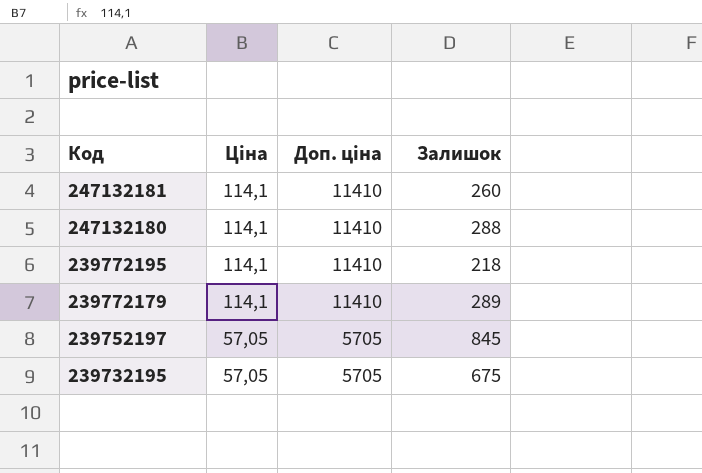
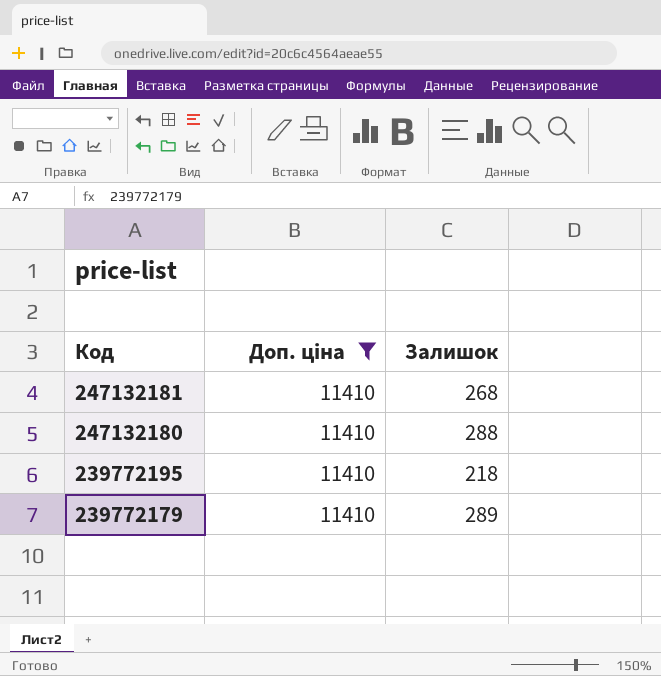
filter: none -> Доп. ціна = 11410
column Ціна | position: 2 -> none
247132181 | Залишок: 260 -> 268

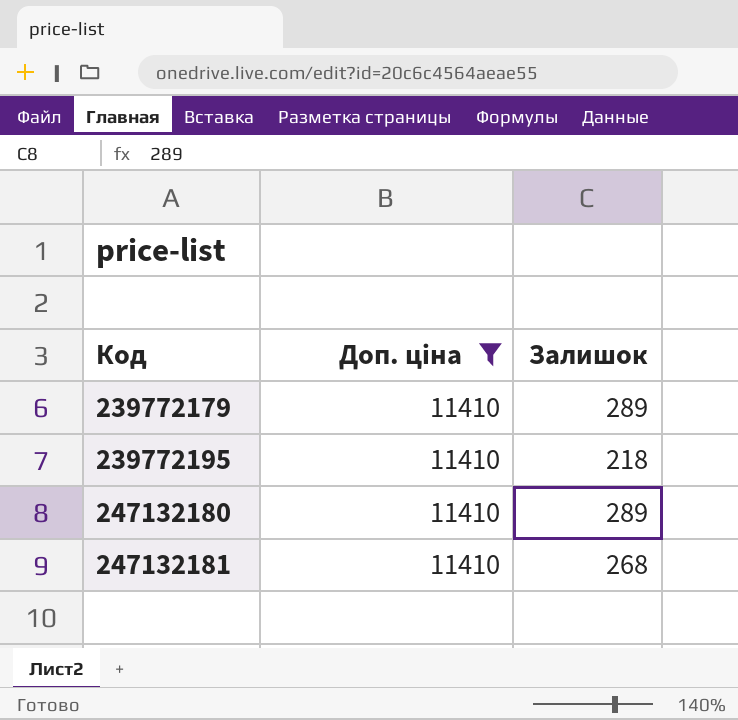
row order: Код descending -> Код ascending
247132180 | Залишок: 288 -> 289

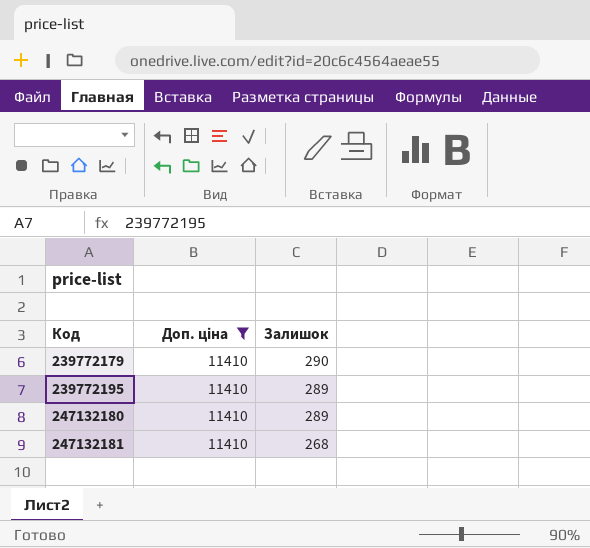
239772179 | Залишок: 289 -> 290
239772195 | Залишок: 218 -> 289

